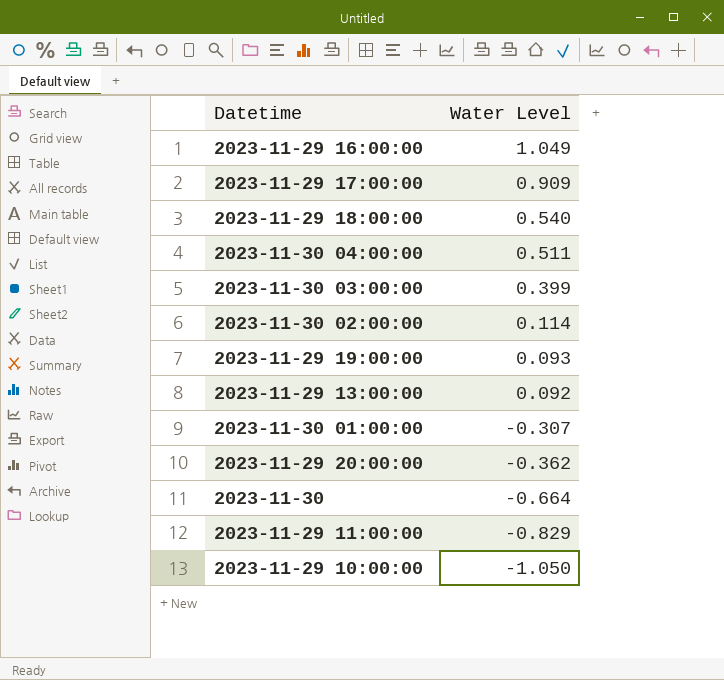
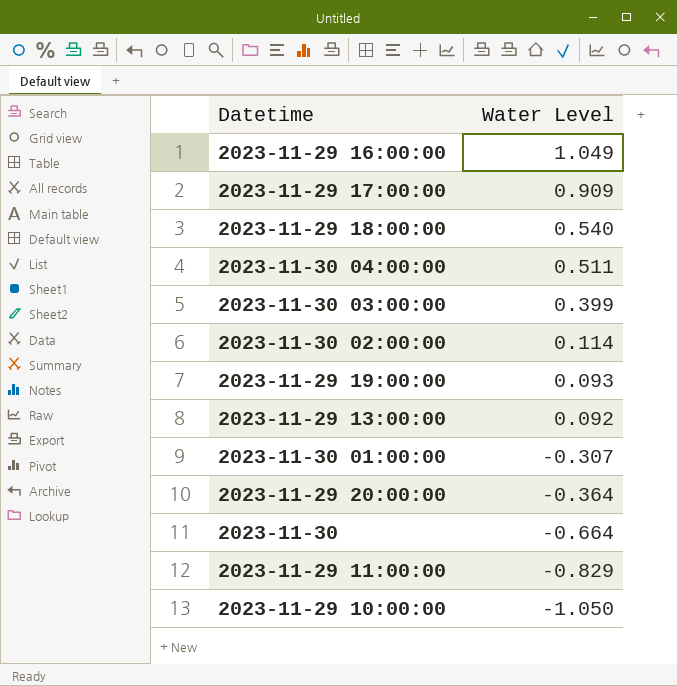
2023-11-29 20:00:00 | Water Level: -0.362 -> -0.364

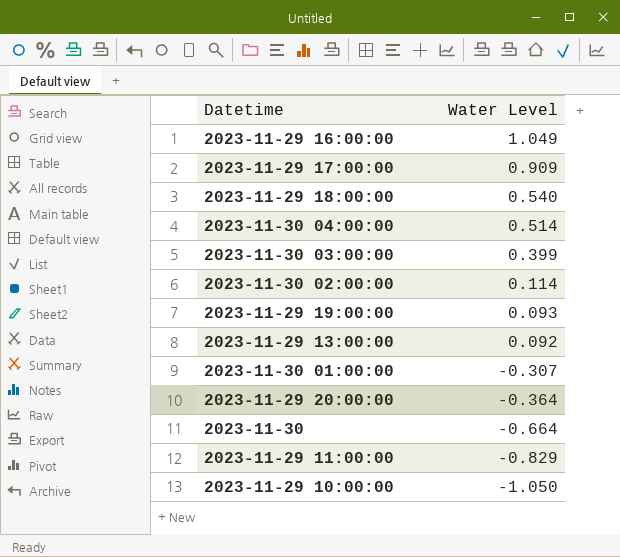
2023-11-30 04:00:00 | Water Level: 0.511 -> 0.514

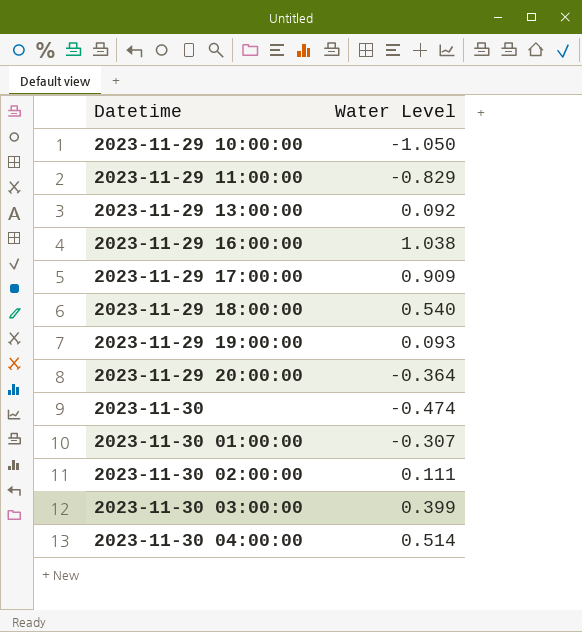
row order: Water Level descending -> Datetime ascending
2023-11-29 16:00:00 | Water Level: 1.049 -> 1.038
2023-11-30 | Water Level: -0.664 -> -0.474
2023-11-30 02:00:00 | Water Level: 0.114 -> 0.111

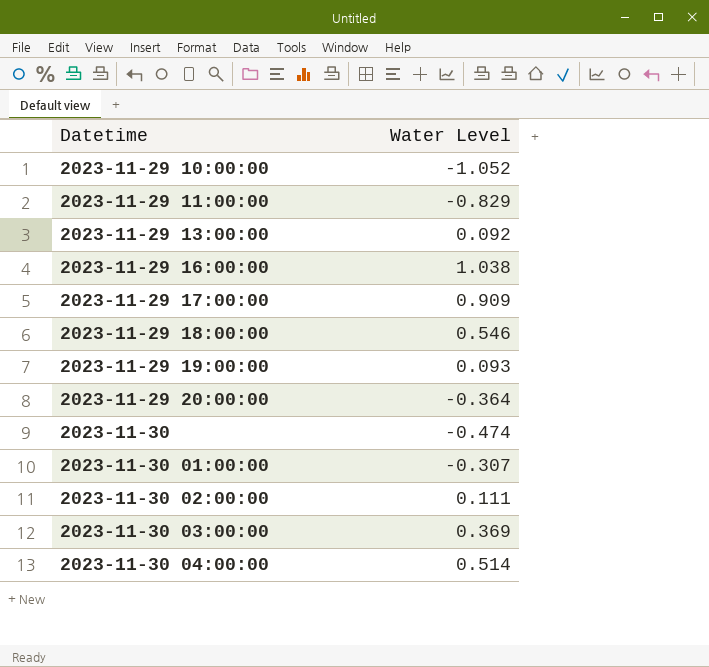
2023-11-29 10:00:00 | Water Level: -1.050 -> -1.052
2023-11-29 18:00:00 | Water Level: 0.540 -> 0.546
2023-11-30 03:00:00 | Water Level: 0.399 -> 0.369

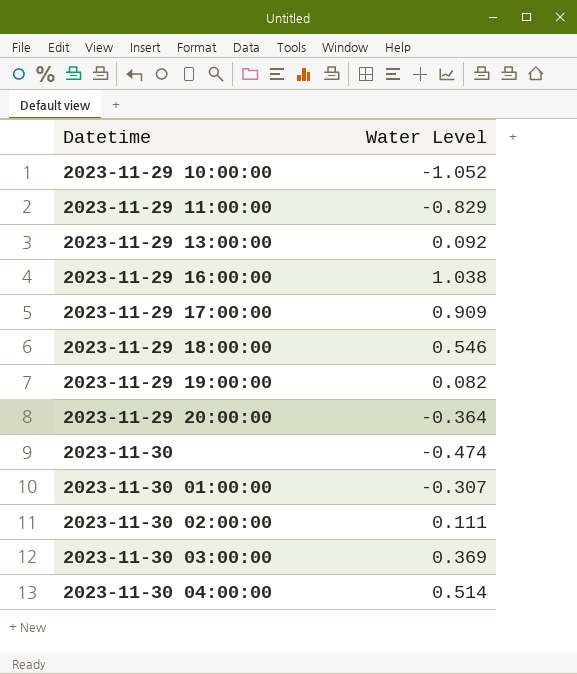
2023-11-29 19:00:00 | Water Level: 0.093 -> 0.082

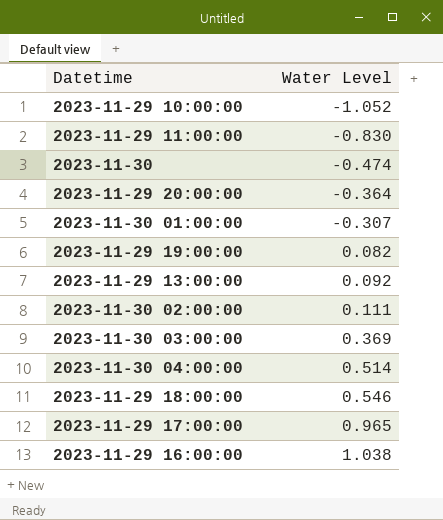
row order: Datetime ascending -> Water Level ascending
2023-11-29 11:00:00 | Water Level: -0.829 -> -0.830
2023-11-29 17:00:00 | Water Level: 0.909 -> 0.965

